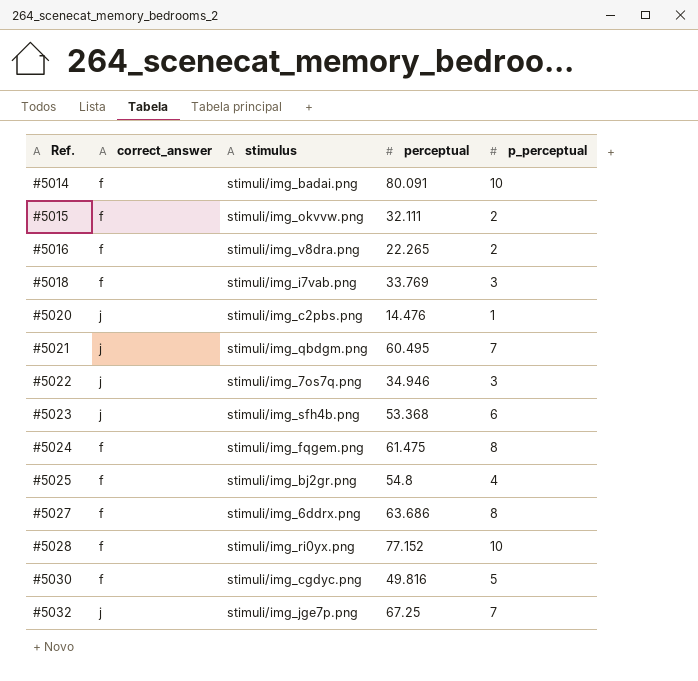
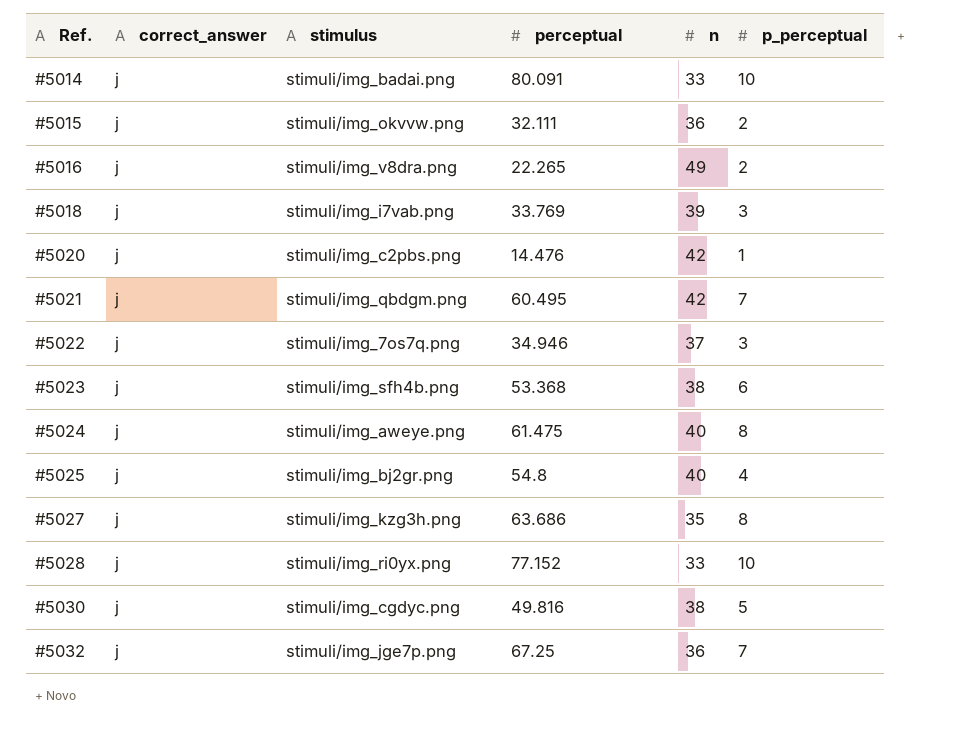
column n | position: none -> 5
#5014 | correct_answer: f -> j
#5015 | correct_answer: f -> j
#5016 | correct_answer: f -> j
#5018 | correct_answer: f -> j
#5024 | correct_answer: f -> j
#5024 | stimulus: stimuli/img_fqgem.png -> stimuli/img_aweye.png
#5025 | correct_answer: f -> j
#5027 | correct_answer: f -> j
#5027 | stimulus: stimuli/img_6ddrx.png -> stimuli/img_kzg3h.png
#5028 | correct_answer: f -> j
#5030 | correct_answer: f -> j

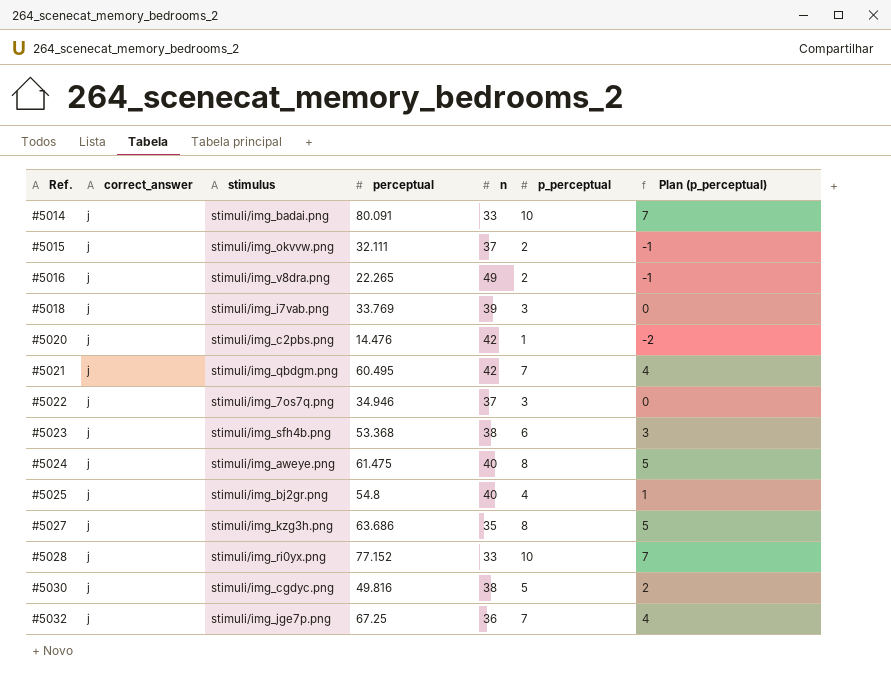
column Plan (p_perceptual) | formula: none -> [p_perceptual] - 3
#5015 | n: 36 -> 37

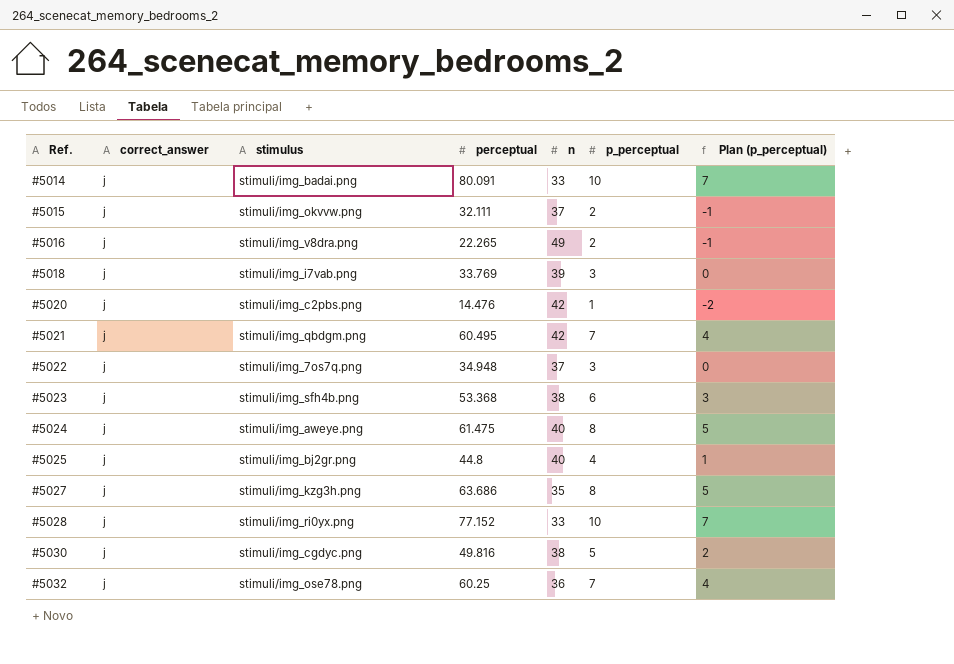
#5022 | perceptual: 34.946 -> 34.948
#5025 | perceptual: 54.8 -> 44.8
#5032 | stimulus: stimuli/img_jge7p.png -> stimuli/img_ose78.png
#5032 | perceptual: 67.25 -> 60.25

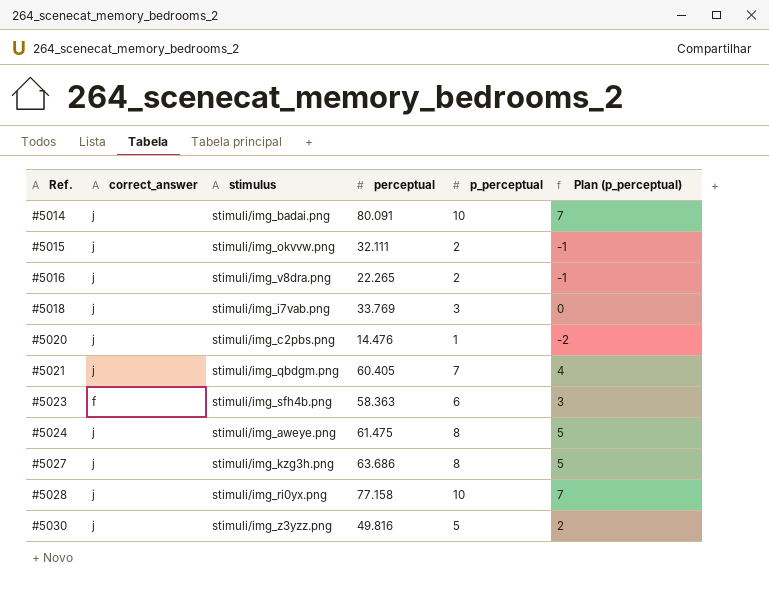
column n | position: 5 -> none
row #5022: j | stimuli/img_7os7q.png | 34.948 | 37 | 3 | 0 -> none
row #5025: j | stimuli/img_bj2gr.png | 44.8 | 40 | 4 | 1 -> none
row #5032: j | stimuli/img_ose78.png | 60.25 | 36 | 7 | 4 -> none
#5021 | perceptual: 60.495 -> 60.405
#5023 | correct_answer: j -> f
#5023 | perceptual: 53.368 -> 58.363
#5028 | perceptual: 77.152 -> 77.158
#5030 | stimulus: stimuli/img_cgdyc.png -> stimuli/img_z3yzz.png

